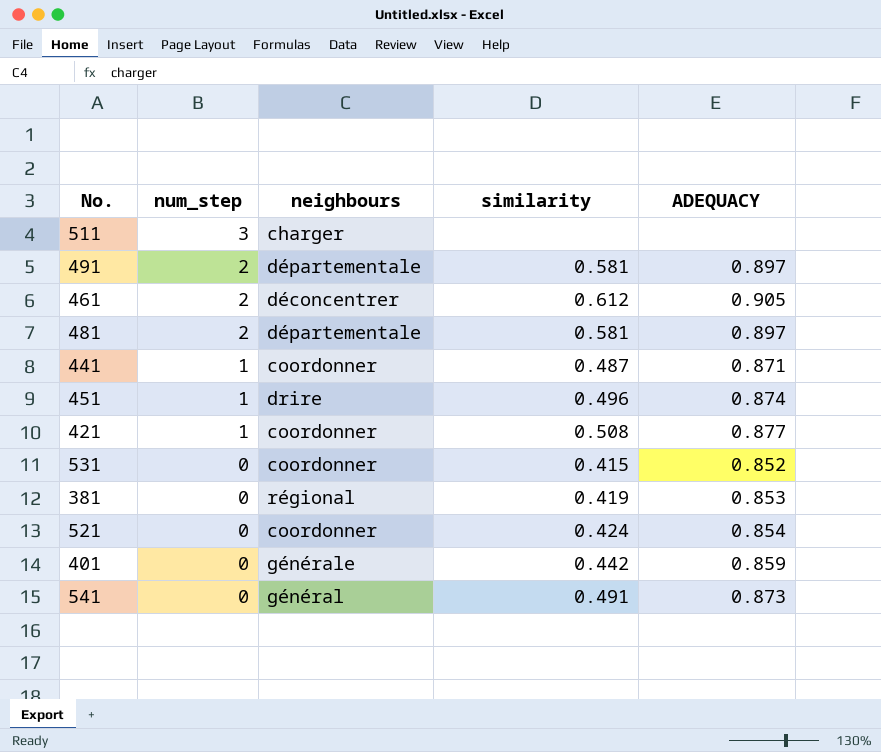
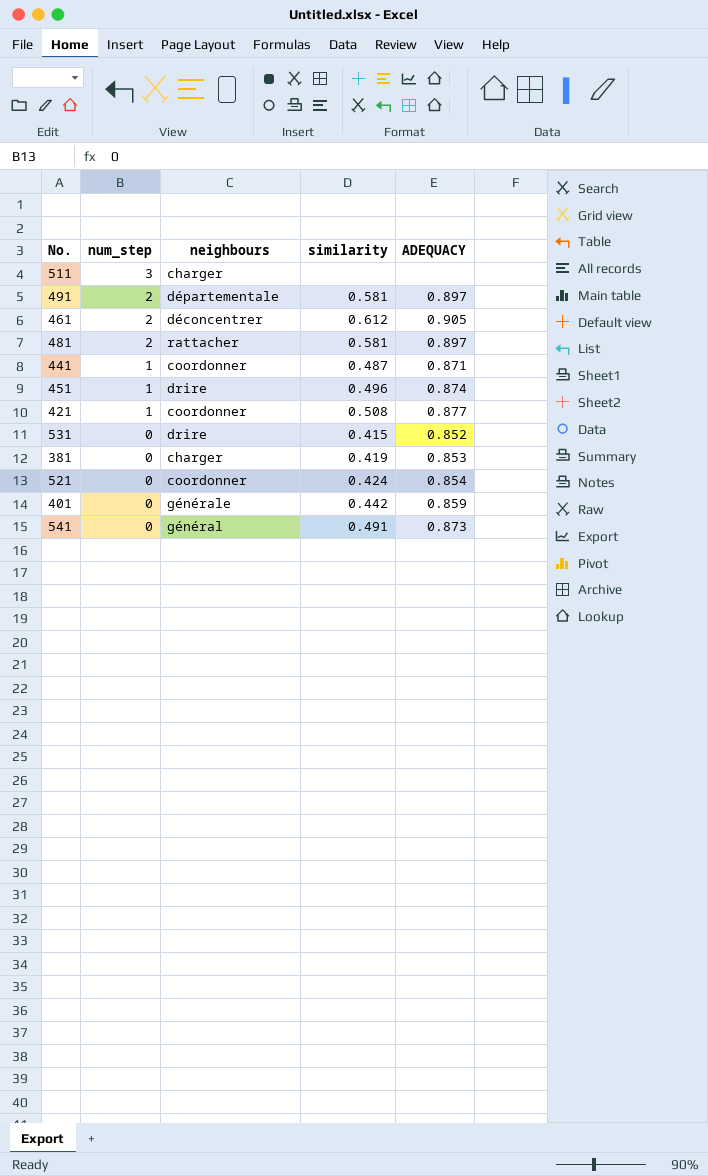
481 | neighbours: départementale -> rattacher
531 | neighbours: coordonner -> drire
381 | neighbours: régional -> charger

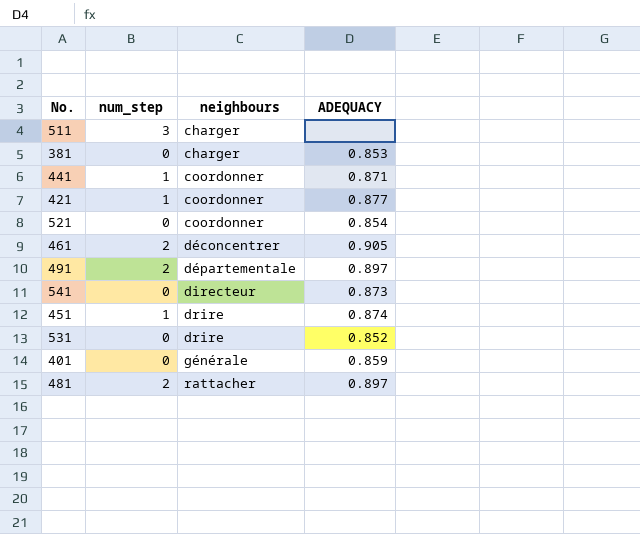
row order: num_step descending -> neighbours ascending
column similarity | position: 4 -> none
541 | neighbours: général -> directeur

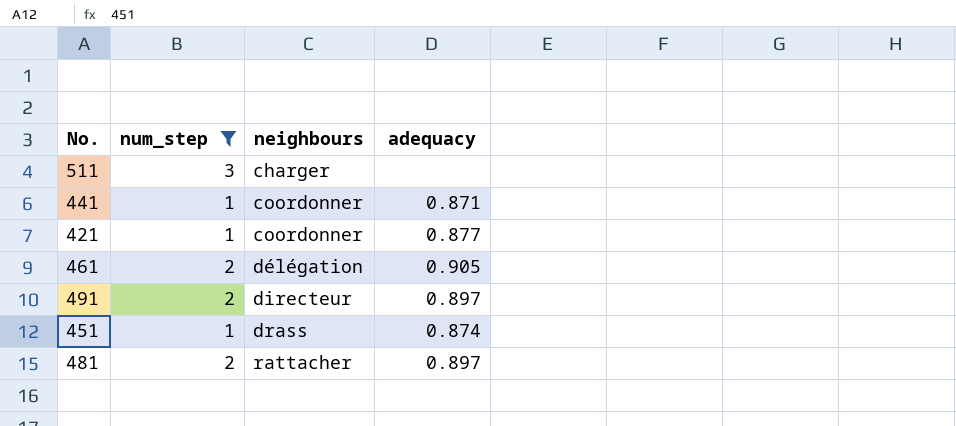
filter: none -> num_step != 0
column name: ADEQUACY -> adequacy
461 | neighbours: déconcentrer -> délégation
491 | neighbours: départementale -> directeur
451 | neighbours: drire -> drass

